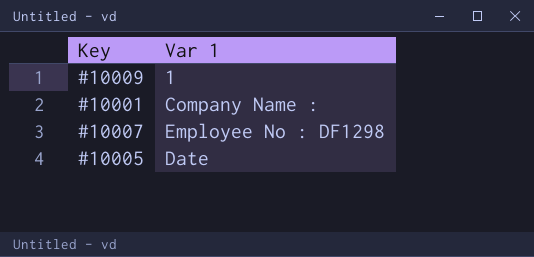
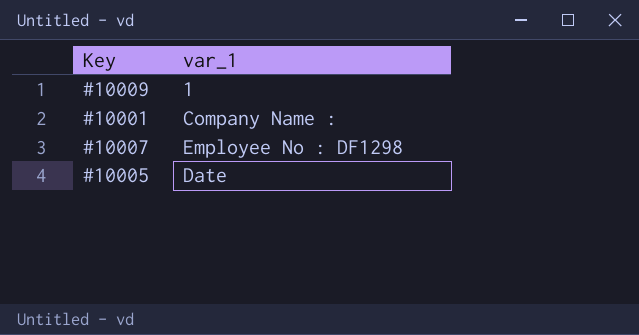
column name: Var 1 -> var_1

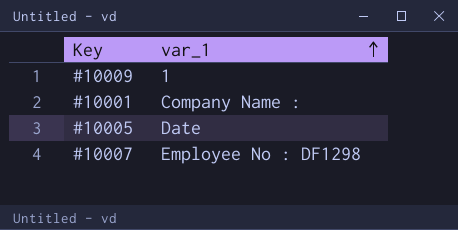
row order: none -> var_1 ascending

